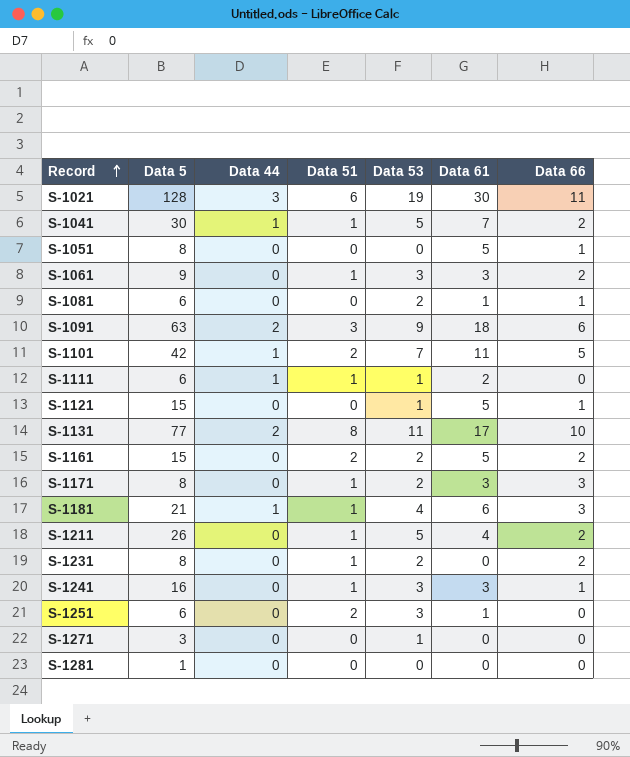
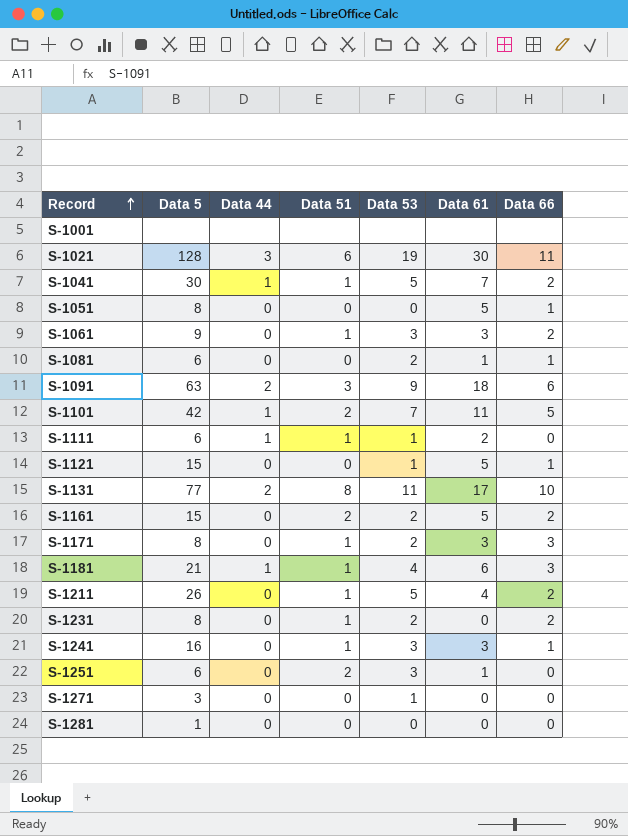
row S-1001: none -> none | none | none | none | none | none

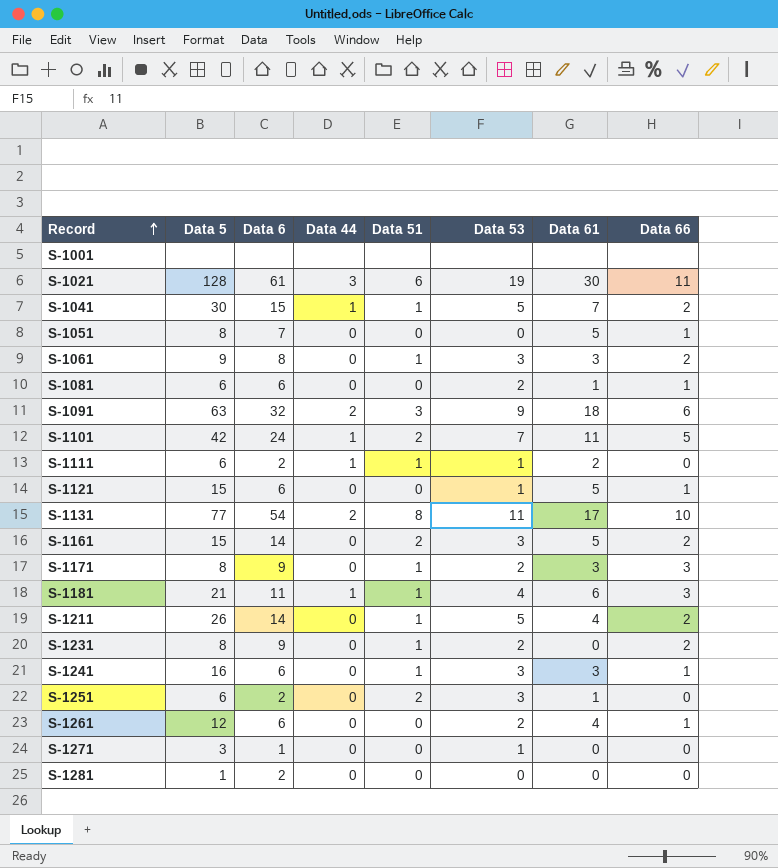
column Data 6 | position: none -> 3
S-1161 | Data 53: 2 -> 3
row S-1261: none -> 12 | 6 | 0 | 0 | 2 | 4 | 1

